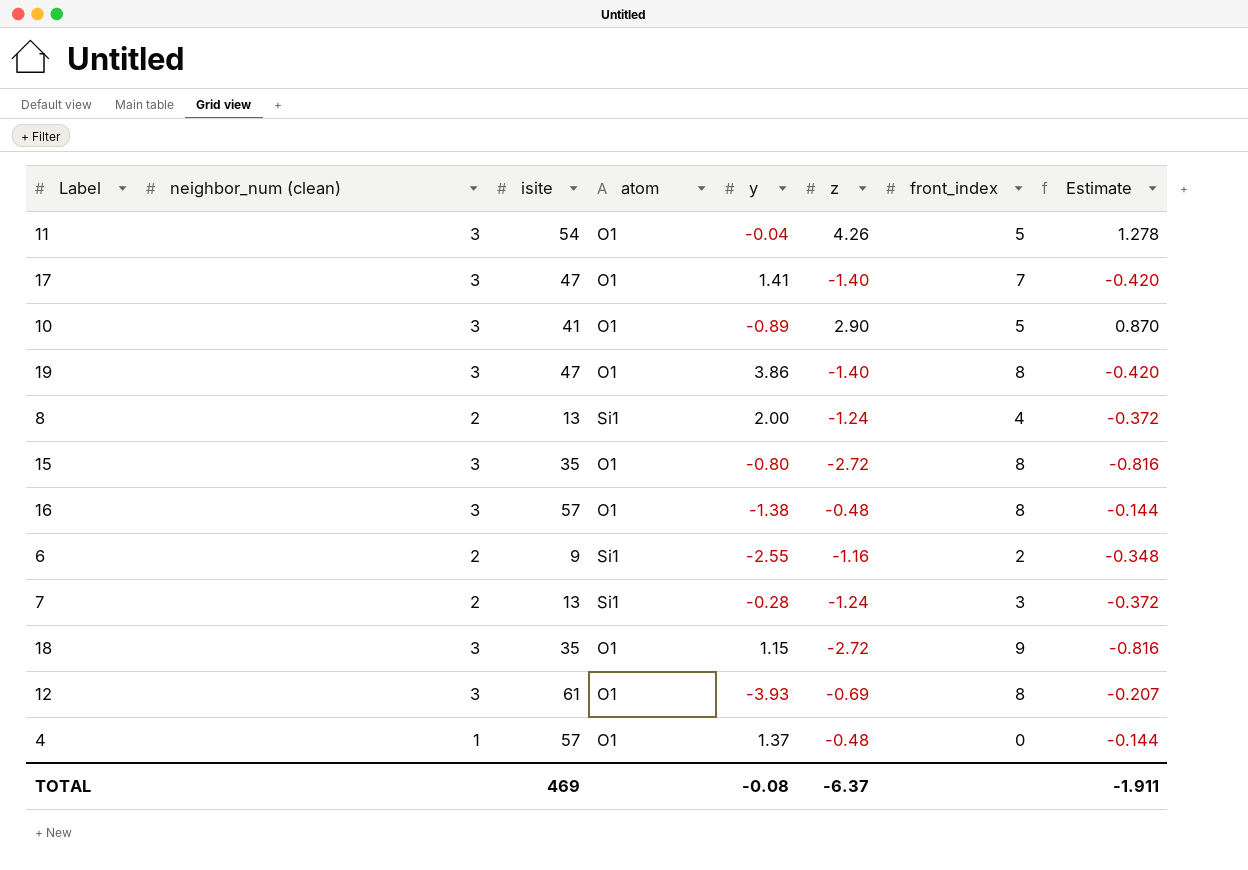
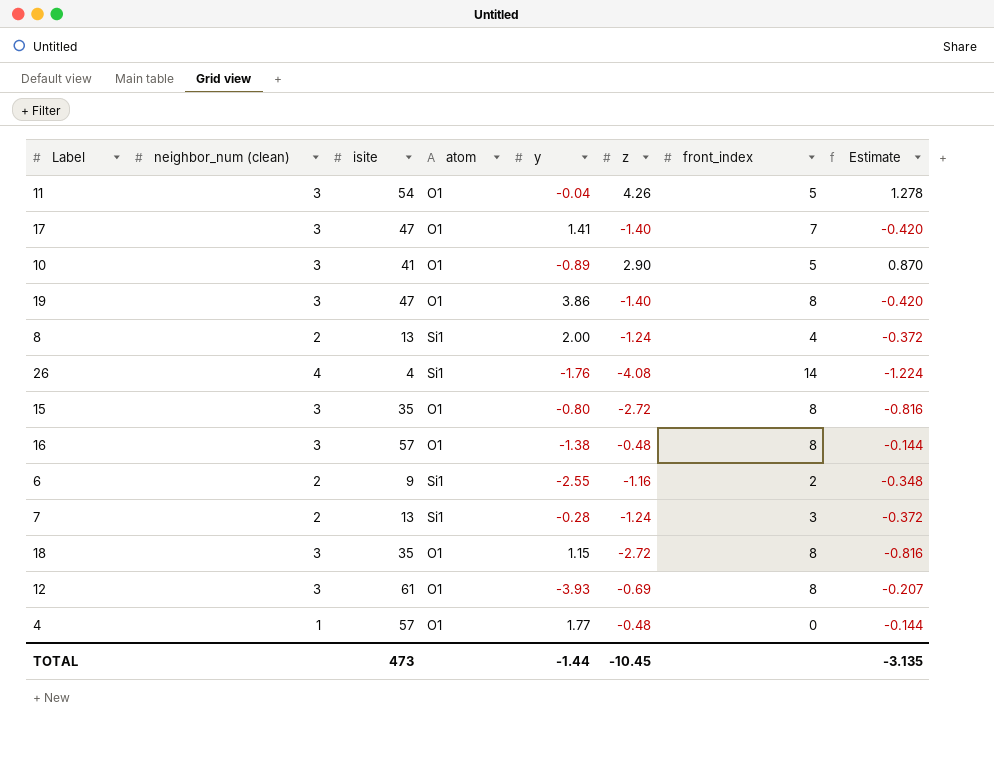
row 26: none -> 4 | 4 | Si1 | -1.76 | -4.08 | 14 | -1.224
18 | front_index: 9 -> 8
4 | y: 1.37 -> 1.77
TOTAL | isite: 469 -> 473
TOTAL | y: -0.08 -> -1.44
TOTAL | z: -6.37 -> -10.45
TOTAL | Estimate: -1.911 -> -3.135

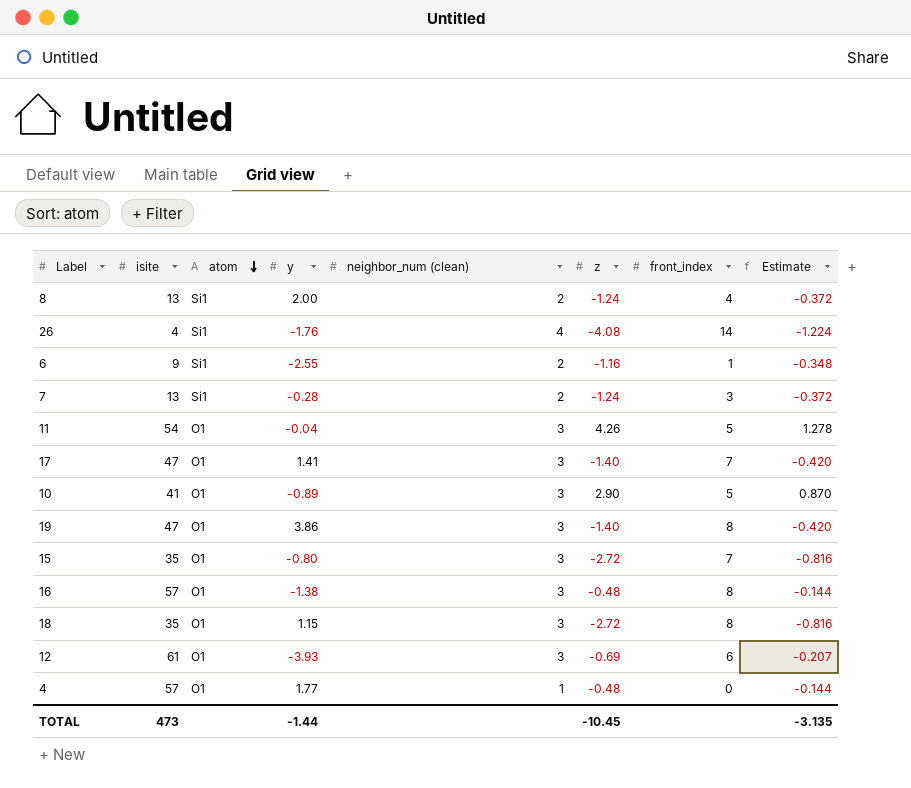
row order: none -> atom descending
column neighbor_num (clean) | position: 2 -> 5
6 | front_index: 2 -> 1
15 | front_index: 8 -> 7
12 | front_index: 8 -> 6

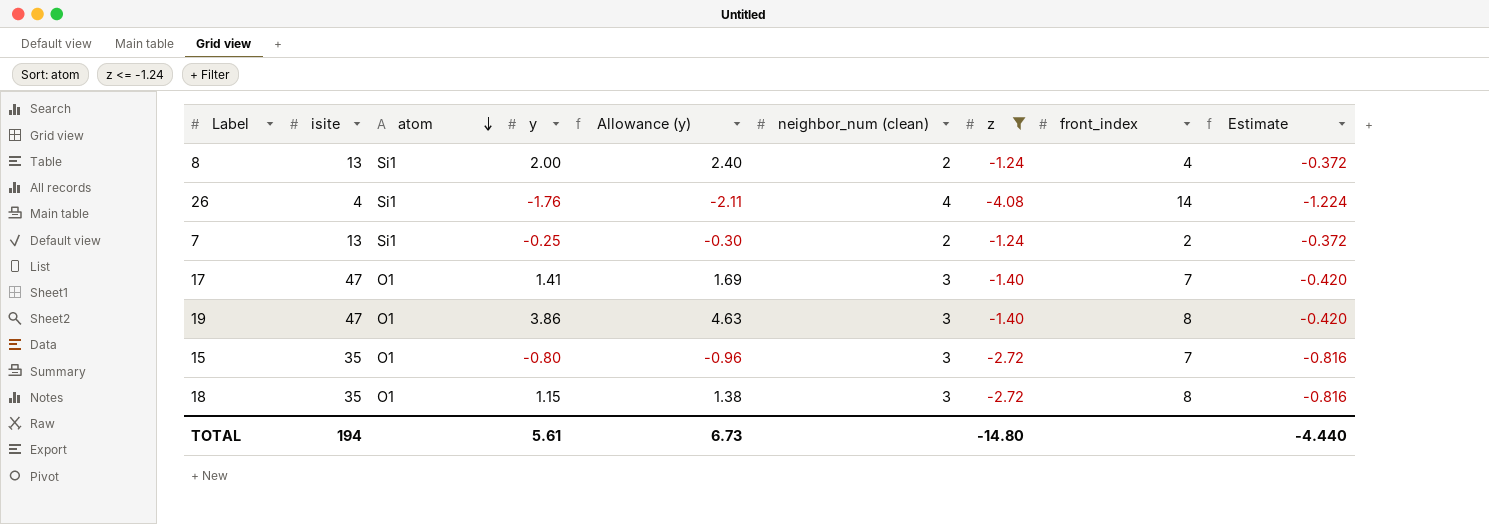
filter: none -> z <= -1.24
column Allowance (y) | formula: none -> [y] * 1.2
7 | y: -0.28 -> -0.25
7 | front_index: 3 -> 2
TOTAL | isite: 473 -> 194
TOTAL | y: -1.44 -> 5.61
TOTAL | z: -10.45 -> -14.80
TOTAL | Estimate: -3.135 -> -4.440

